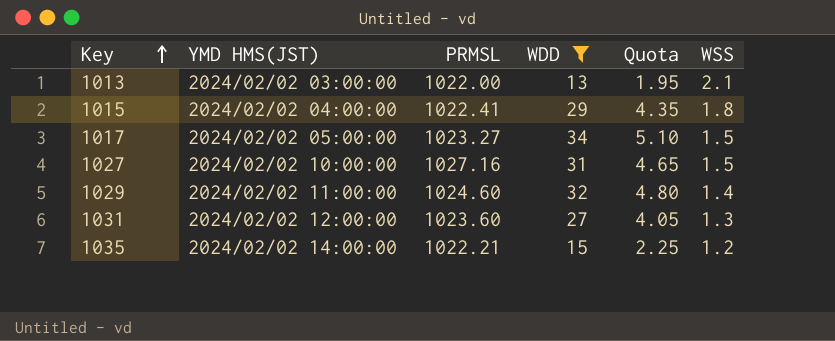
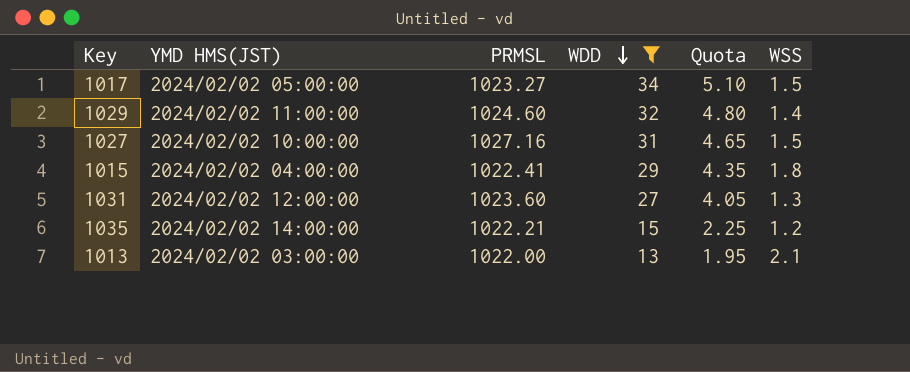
row order: Key ascending -> WDD descending

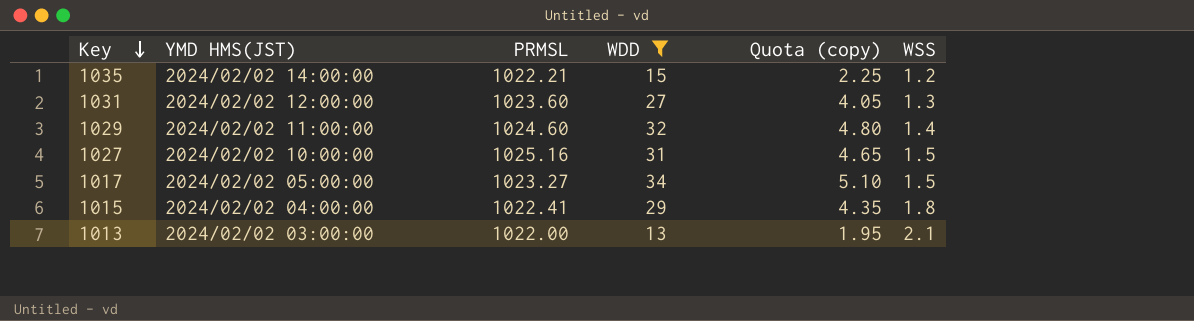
row order: WDD descending -> Key descending
column name: Quota -> Quota (copy)
1027 | PRMSL: 1027.16 -> 1025.16

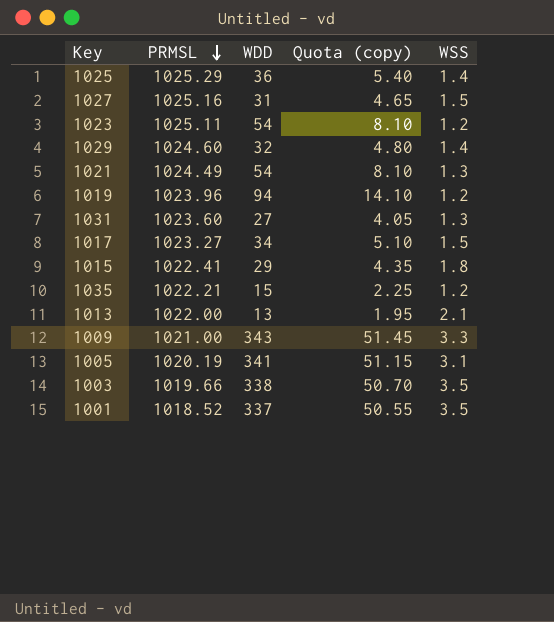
filter: WDD <= 34 -> none
row order: Key descending -> PRMSL descending
column YMD HMS(JST) | position: 2 -> none

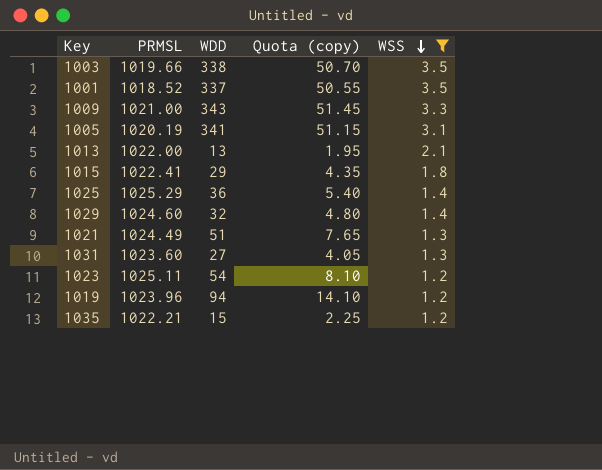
filter: none -> WSS != 1.5
row order: PRMSL descending -> WSS descending
1021 | WDD: 54 -> 51
1021 | Quota (copy): 8.10 -> 7.65

